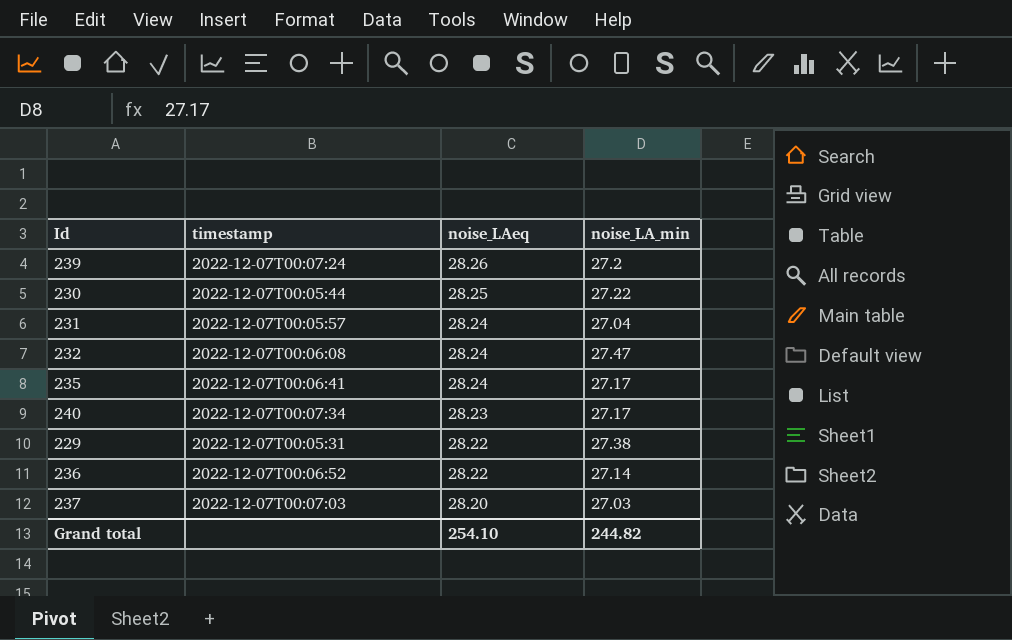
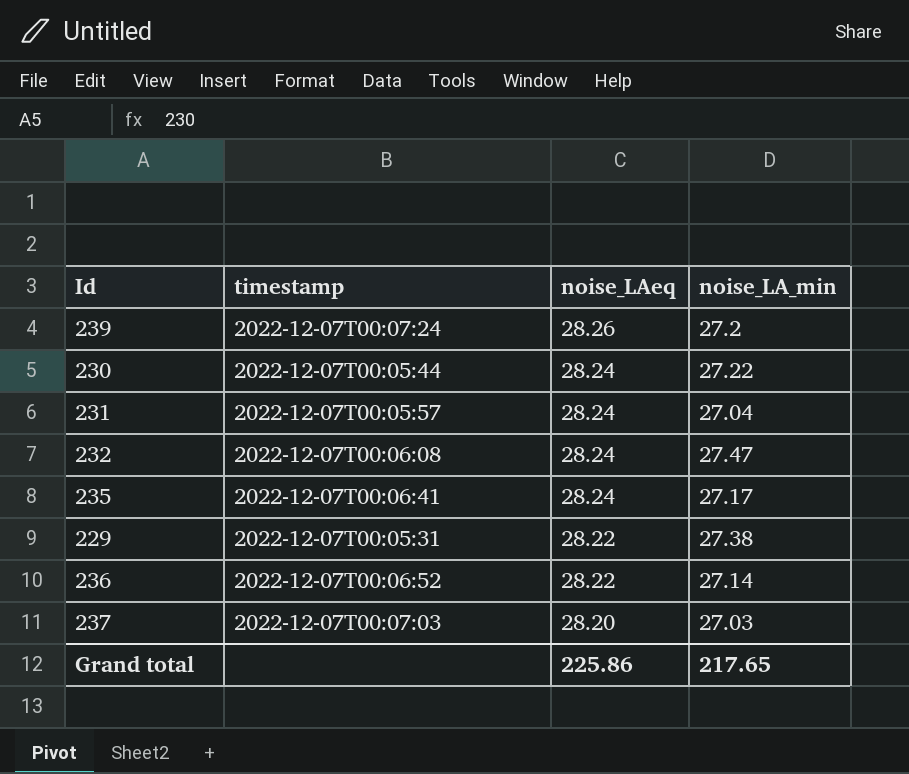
row 240: 2022-12-07T00:07:34 | 28.23 | 27.17 -> none
230 | noise_LAeq: 28.25 -> 28.24
Grand total | noise_LAeq: 254.10 -> 225.86
Grand total | noise_LA_min: 244.82 -> 217.65

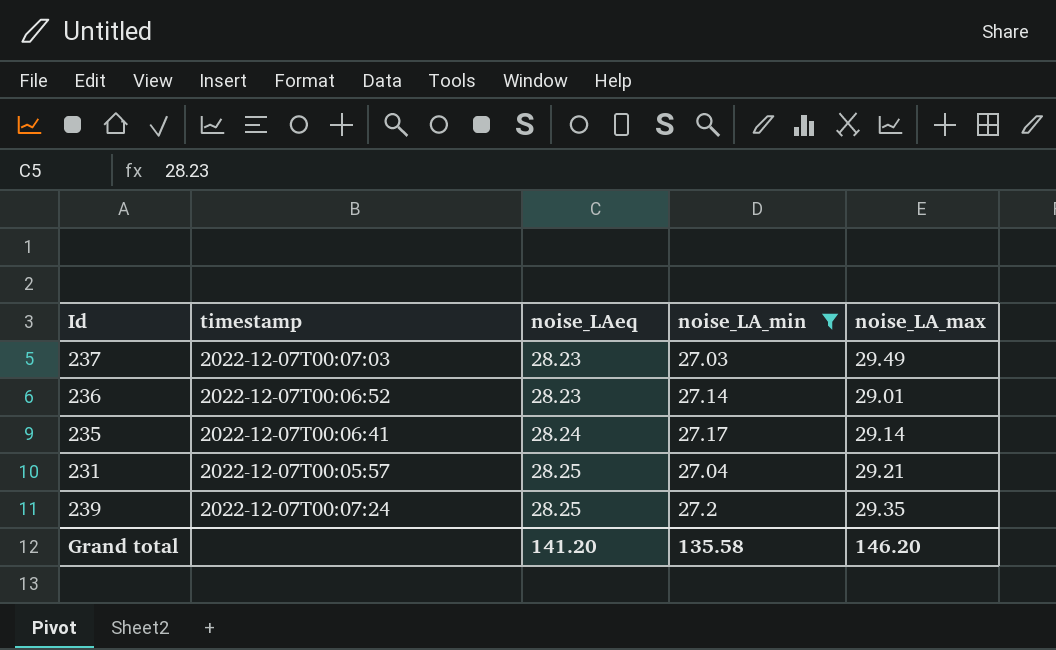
filter: none -> noise_LA_min <= 27.2
row order: noise_LAeq descending -> noise_LAeq ascending
column noise_LA_max | position: none -> 5
237 | noise_LAeq: 28.20 -> 28.23
236 | noise_LAeq: 28.22 -> 28.23
231 | noise_LAeq: 28.24 -> 28.25
239 | noise_LAeq: 28.26 -> 28.25
Grand total | noise_LAeq: 225.86 -> 141.20
Grand total | noise_LA_min: 217.65 -> 135.58

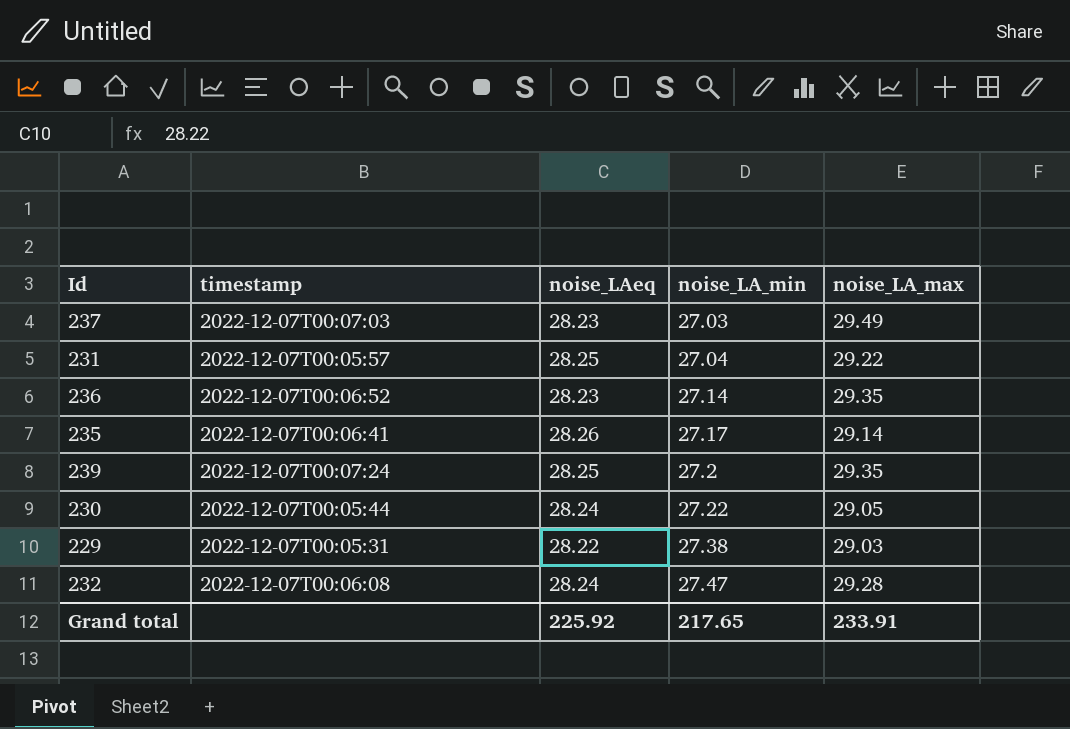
filter: noise_LA_min <= 27.2 -> none
row order: noise_LAeq ascending -> noise_LA_min ascending
231 | noise_LA_max: 29.21 -> 29.22
236 | noise_LA_max: 29.01 -> 29.35
235 | noise_LAeq: 28.24 -> 28.26
Grand total | noise_LAeq: 141.20 -> 225.92
Grand total | noise_LA_min: 135.58 -> 217.65
Grand total | noise_LA_max: 146.20 -> 233.91

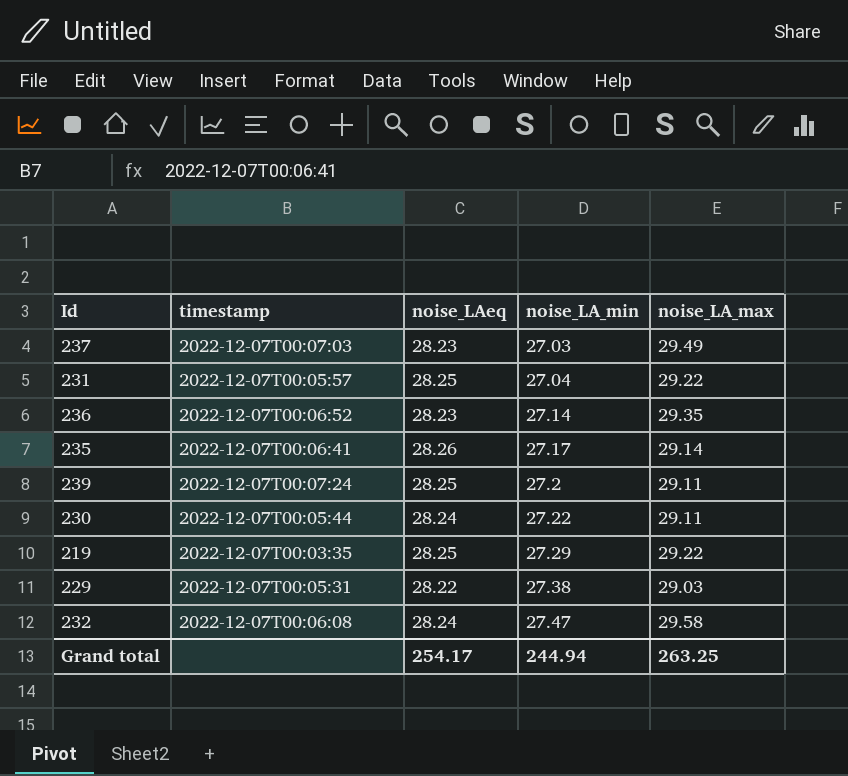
239 | noise_LA_max: 29.35 -> 29.11
230 | noise_LA_max: 29.05 -> 29.11
row 219: none -> 2022-12-07T00:03:35 | 28.25 | 27.29 | 29.22
232 | noise_LA_max: 29.28 -> 29.58
Grand total | noise_LAeq: 225.92 -> 254.17
Grand total | noise_LA_min: 217.65 -> 244.94
Grand total | noise_LA_max: 233.91 -> 263.25

